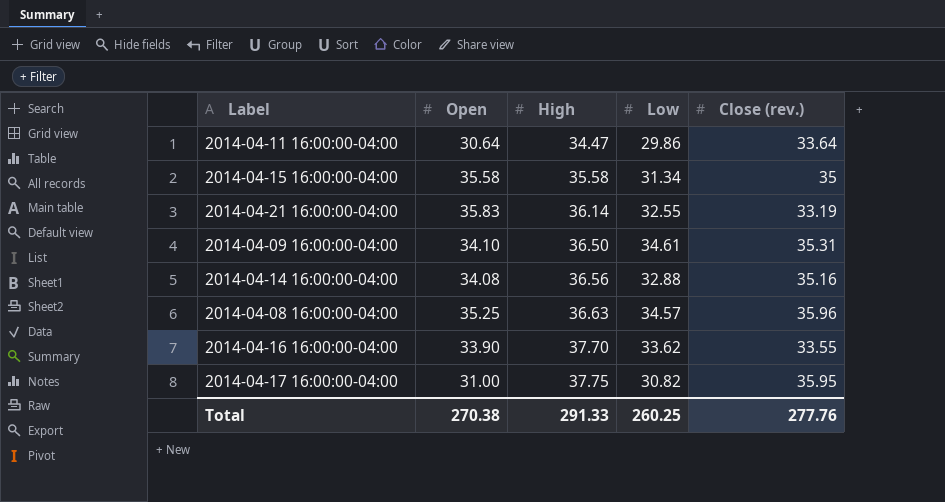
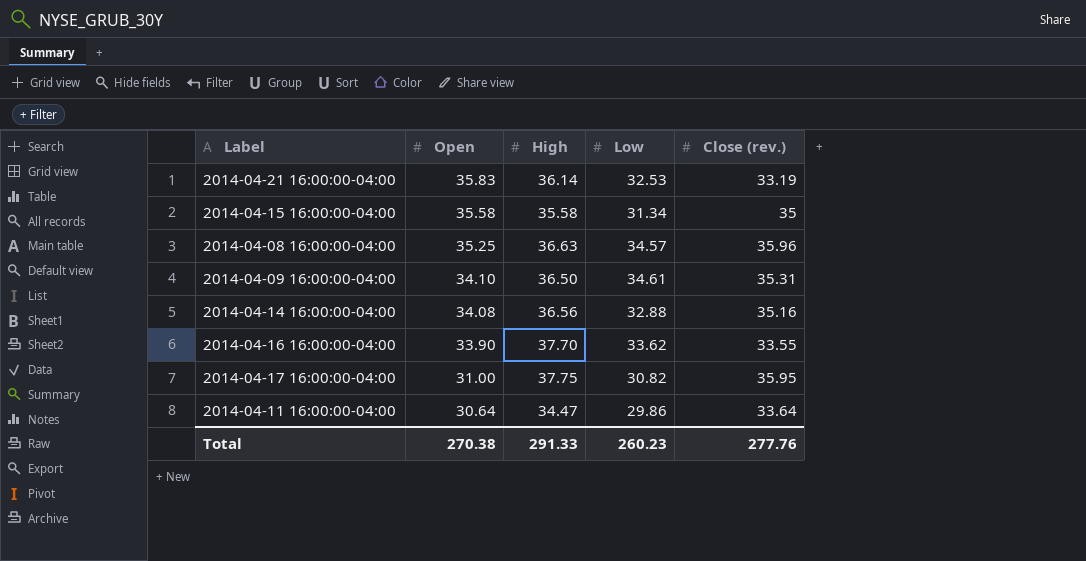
row order: High ascending -> Open descending
2014-04-21 16:00:00-04:00 | Low: 32.55 -> 32.53
Total | Low: 260.25 -> 260.23

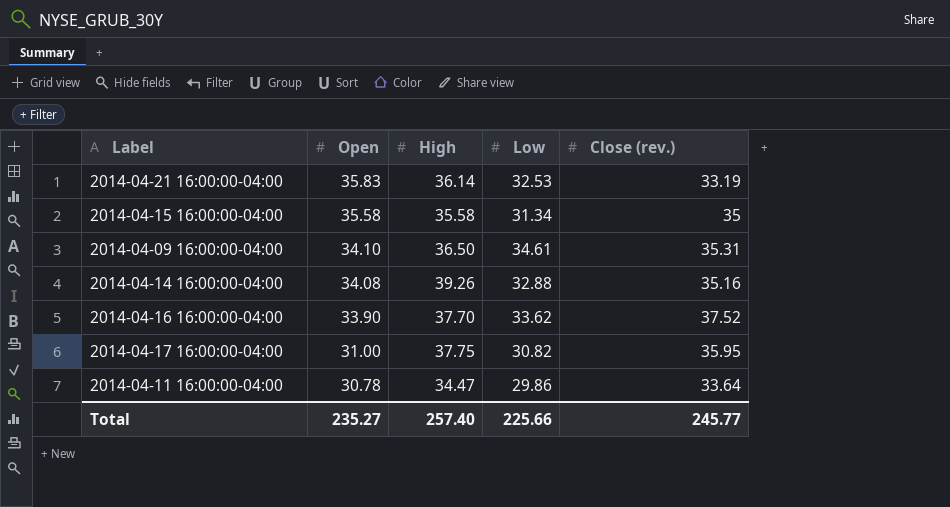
row 2014-04-08 16:00:00-04:00: 35.25 | 36.63 | 34.57 | 35.96 -> none
2014-04-14 16:00:00-04:00 | High: 36.56 -> 39.26
2014-04-16 16:00:00-04:00 | Close (rev.): 33.55 -> 37.52
2014-04-11 16:00:00-04:00 | Open: 30.64 -> 30.78
Total | Open: 270.38 -> 235.27
Total | High: 291.33 -> 257.40
Total | Low: 260.23 -> 225.66
Total | Close (rev.): 277.76 -> 245.77

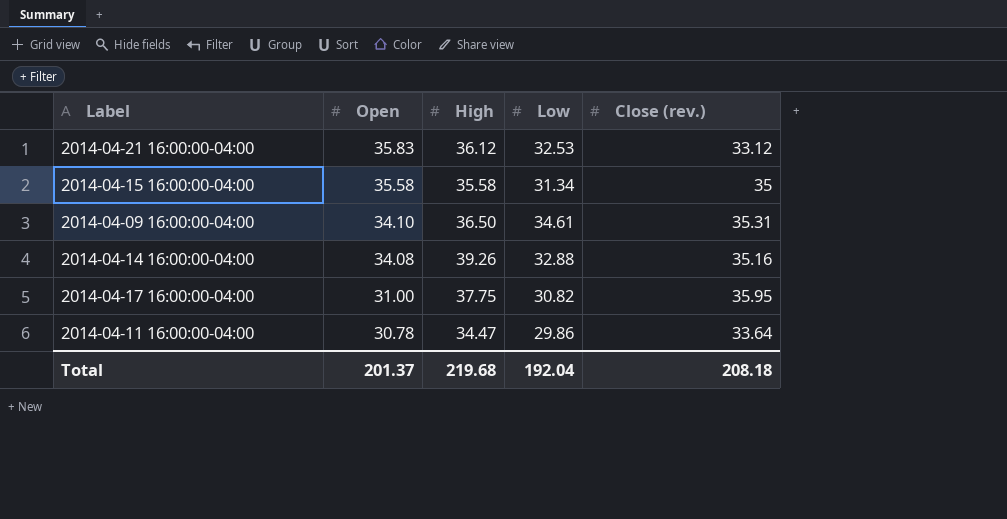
row 2014-04-16 16:00:00-04:00: 33.90 | 37.70 | 33.62 | 37.52 -> none
2014-04-21 16:00:00-04:00 | High: 36.14 -> 36.12
2014-04-21 16:00:00-04:00 | Close (rev.): 33.19 -> 33.12
Total | Open: 235.27 -> 201.37
Total | High: 257.40 -> 219.68
Total | Low: 225.66 -> 192.04
Total | Close (rev.): 245.77 -> 208.18

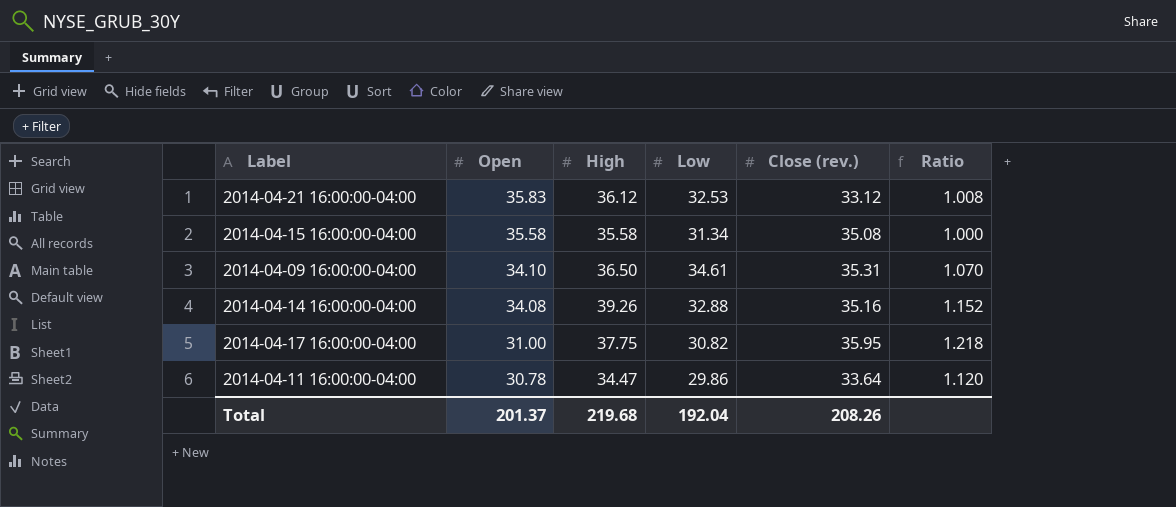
column Ratio | formula: none -> [High] / [Open]
2014-04-15 16:00:00-04:00 | Close (rev.): 35 -> 35.08
Total | Close (rev.): 208.18 -> 208.26

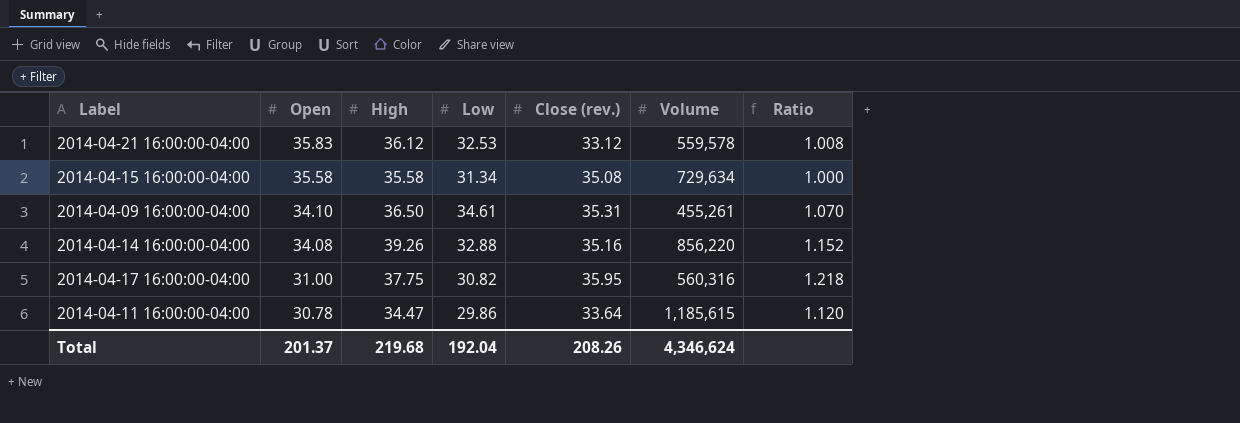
column Volume | position: none -> 6

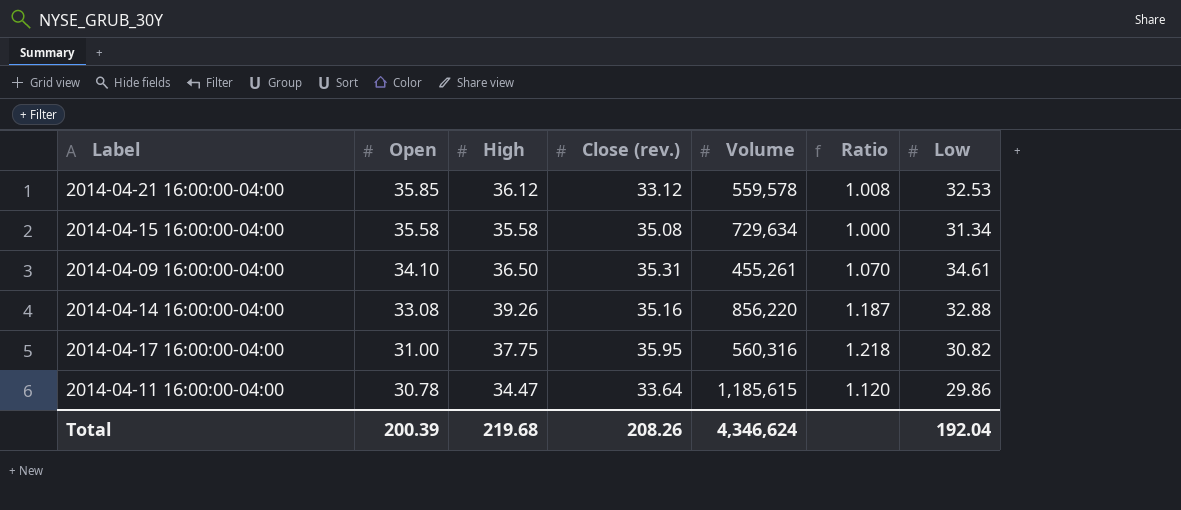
column Low | position: 4 -> 7
2014-04-21 16:00:00-04:00 | Open: 35.83 -> 35.85
2014-04-14 16:00:00-04:00 | Open: 34.08 -> 33.08
2014-04-14 16:00:00-04:00 | Ratio: 1.152 -> 1.187
Total | Open: 201.37 -> 200.39

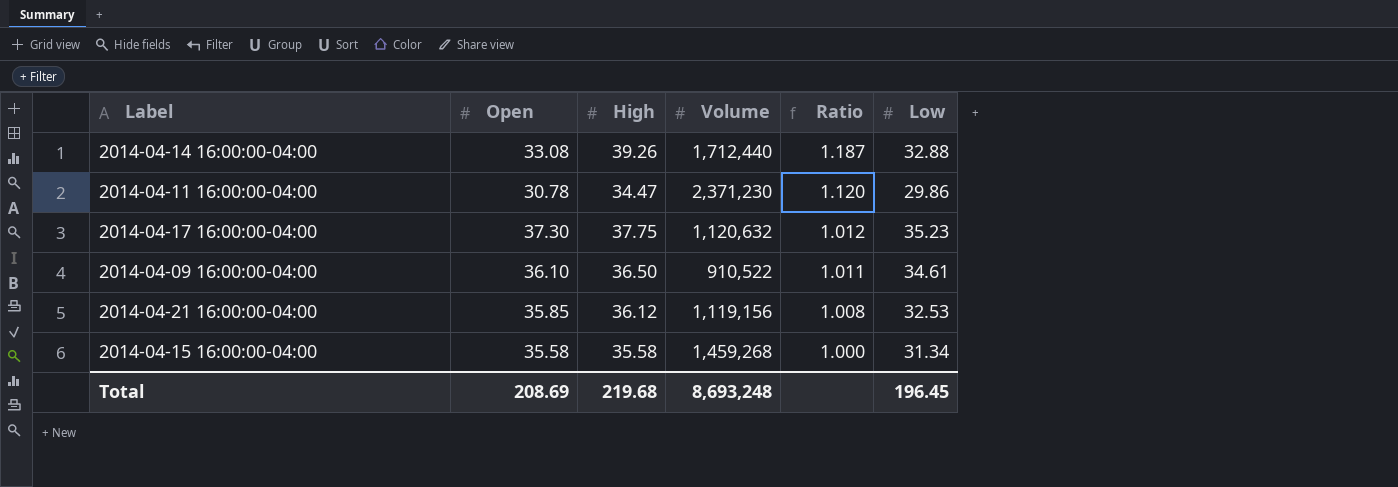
row order: Open descending -> Ratio descending
column Close (rev.) | position: 4 -> none
2014-04-14 16:00:00-04:00 | Volume: 856,220 -> 1,712,440
2014-04-11 16:00:00-04:00 | Volume: 1,185,615 -> 2,371,230
2014-04-17 16:00:00-04:00 | Open: 31.00 -> 37.30
2014-04-17 16:00:00-04:00 | Volume: 560,316 -> 1,120,632
2014-04-17 16:00:00-04:00 | Ratio: 1.218 -> 1.012
2014-04-17 16:00:00-04:00 | Low: 30.82 -> 35.23
2014-04-09 16:00:00-04:00 | Open: 34.10 -> 36.10
2014-04-09 16:00:00-04:00 | Volume: 455,261 -> 910,522
2014-04-09 16:00:00-04:00 | Ratio: 1.070 -> 1.011
2014-04-21 16:00:00-04:00 | Volume: 559,578 -> 1,119,156
2014-04-15 16:00:00-04:00 | Volume: 729,634 -> 1,459,268
Total | Open: 200.39 -> 208.69
Total | Volume: 4,346,624 -> 8,693,248
Total | Low: 192.04 -> 196.45

